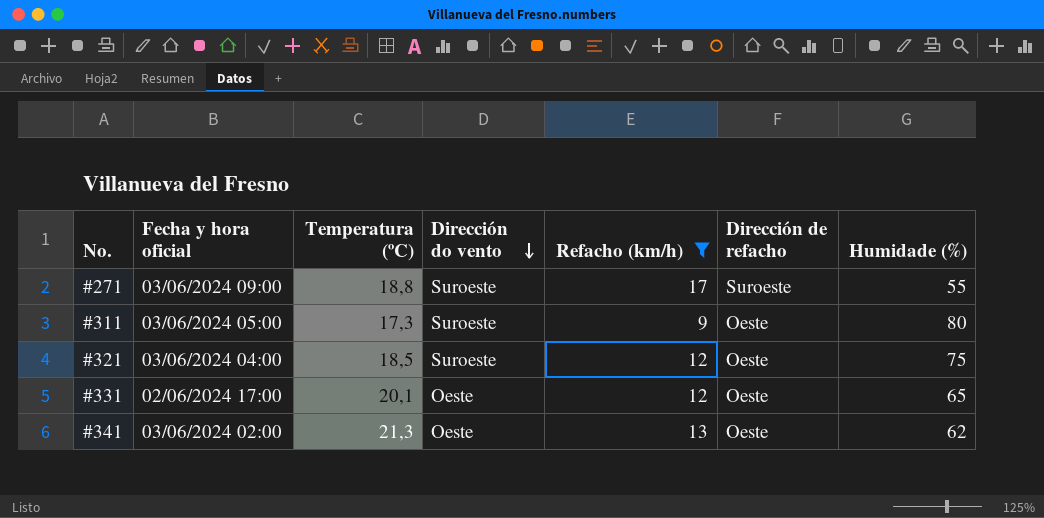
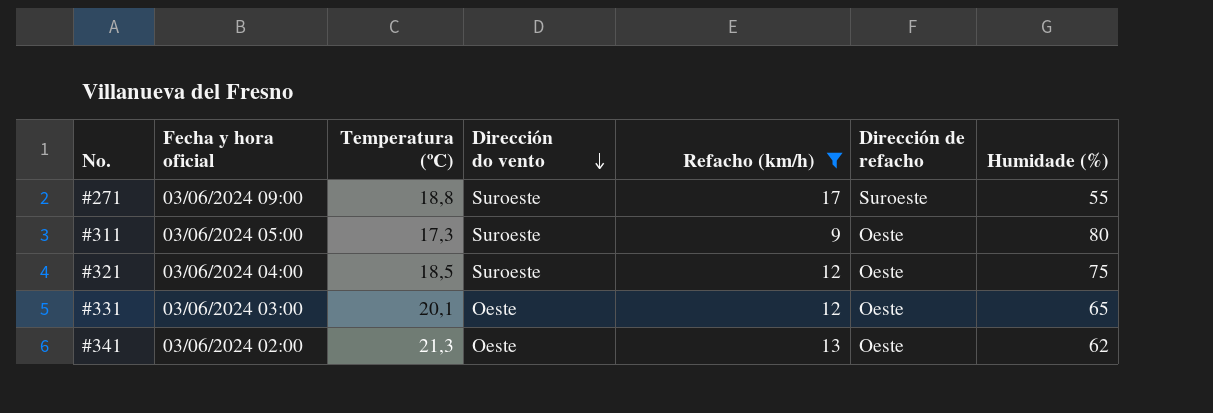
#331 | Fecha y hora oficial: 02/06/2024 17:00 -> 03/06/2024 03:00

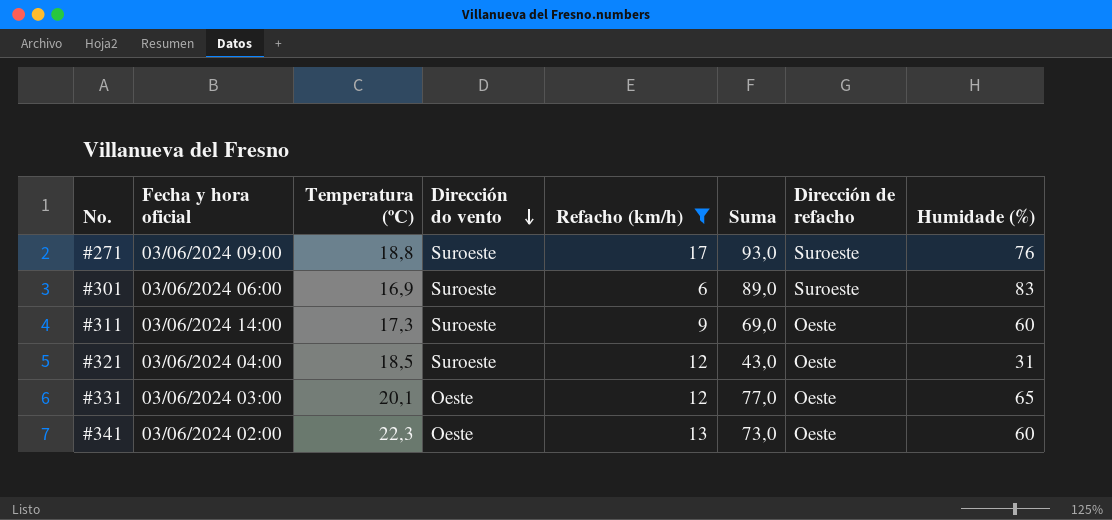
column Suma | formula: none -> [Refacho (km/h)] + [Humidade (%)]
#271 | Humidade (%): 55 -> 76
row #301: none -> 03/06/2024 06:00 | 16,9 | Suroeste | 6 | 89,0 | Suroeste | 83
#311 | Fecha y hora oficial: 03/06/2024 05:00 -> 03/06/2024 14:00
#311 | Humidade (%): 80 -> 60
#321 | Humidade (%): 75 -> 31
#341 | Temperatura (ºC): 21,3 -> 22,3
#341 | Humidade (%): 62 -> 60

